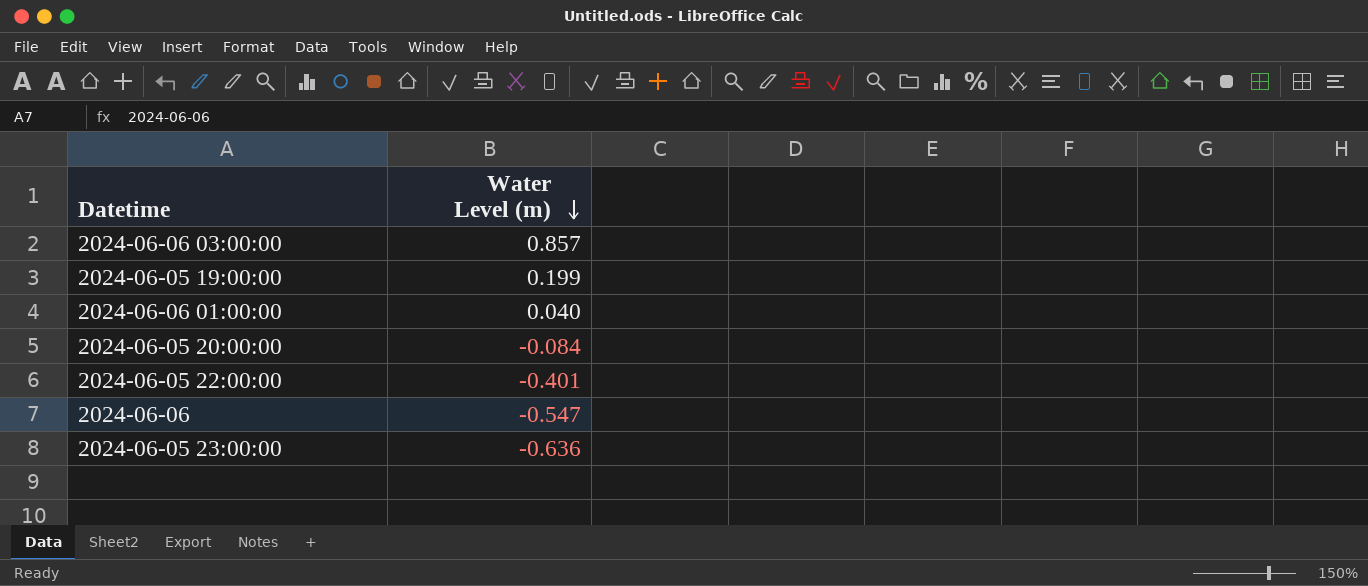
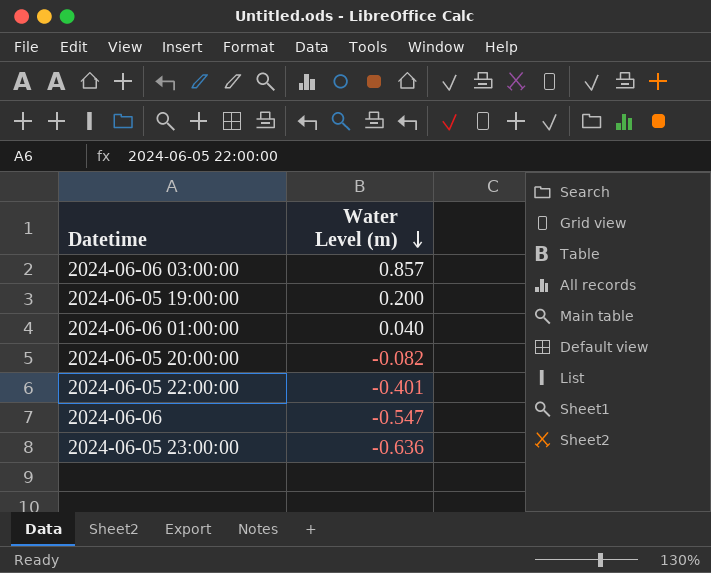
2024-06-05 19:00:00 | Water Level (m): 0.199 -> 0.200
2024-06-05 20:00:00 | Water Level (m): -0.084 -> -0.082

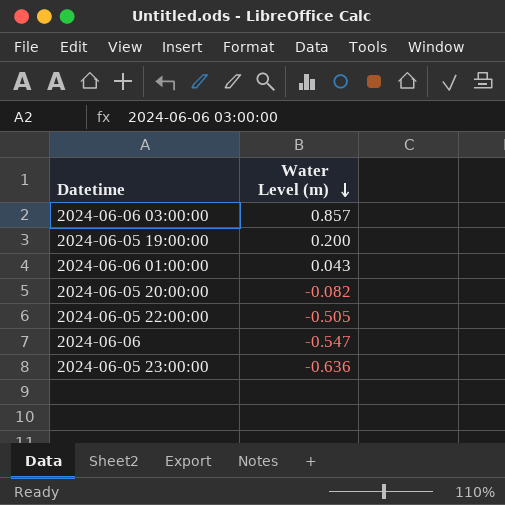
2024-06-06 01:00:00 | Water Level (m): 0.040 -> 0.043
2024-06-05 22:00:00 | Water Level (m): -0.401 -> -0.505

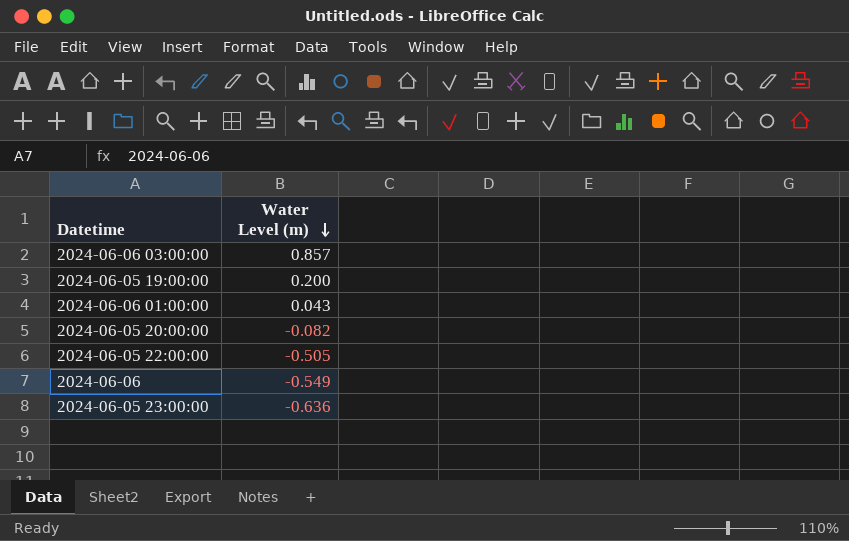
2024-06-06 | Water Level (m): -0.547 -> -0.549

